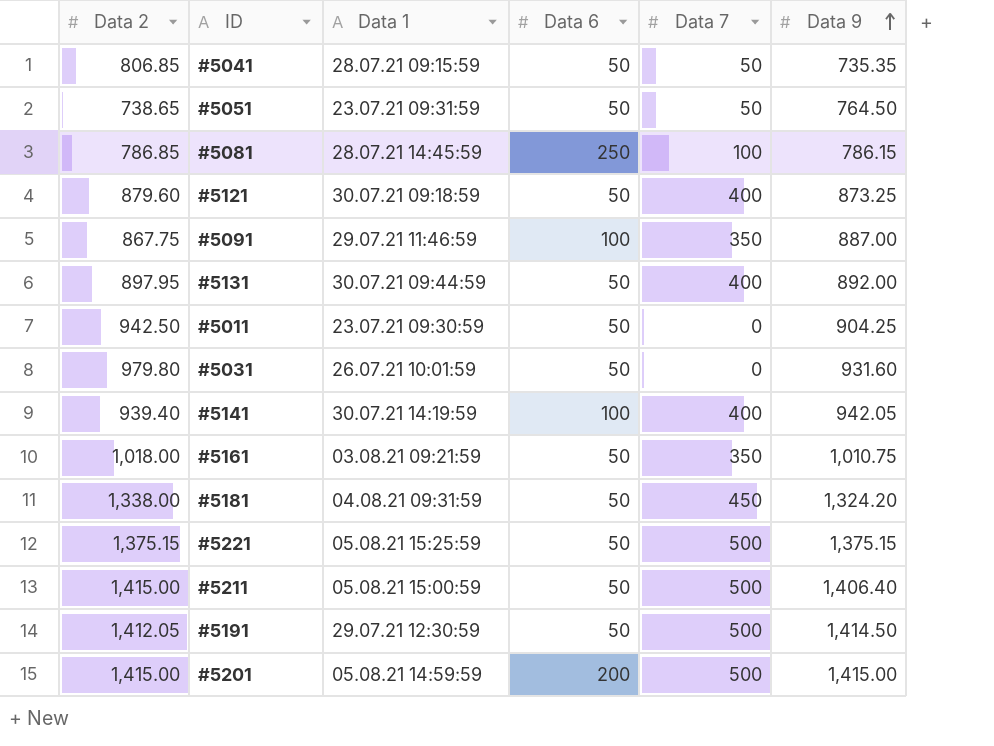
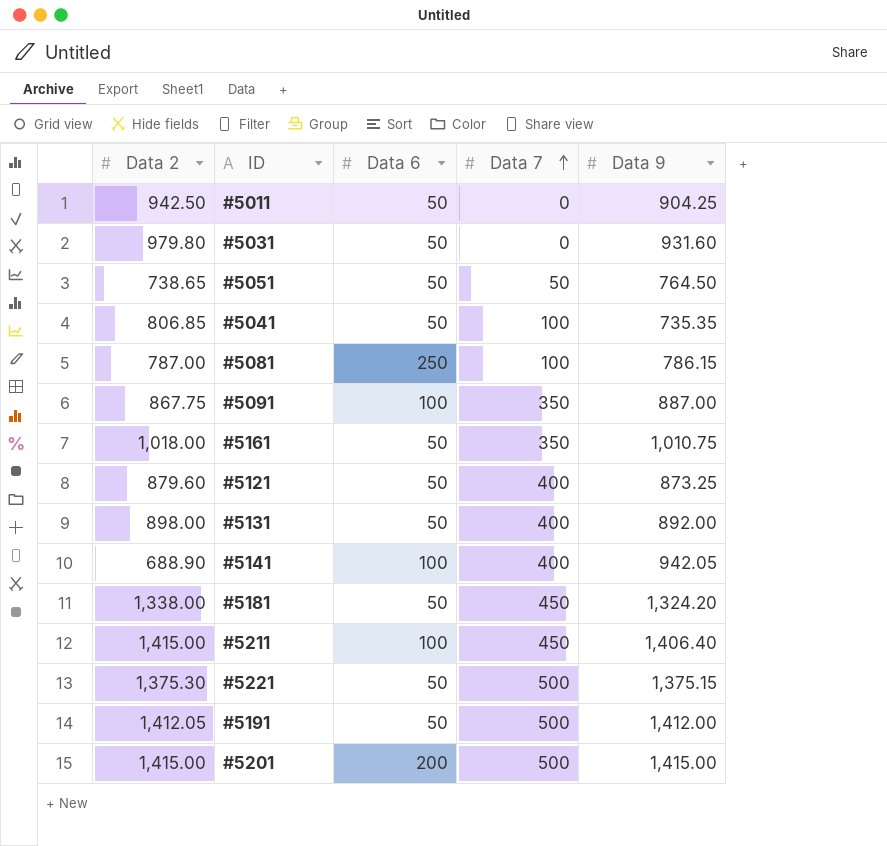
row order: Data 9 ascending -> Data 7 ascending
column Data 1 | position: 3 -> none
#5041 | Data 7: 50 -> 100
#5081 | Data 2: 786.85 -> 787.00
#5131 | Data 2: 897.95 -> 898.00
#5141 | Data 2: 939.40 -> 688.90
#5211 | Data 6: 50 -> 100
#5211 | Data 7: 500 -> 450
#5221 | Data 2: 1,375.15 -> 1,375.30
#5191 | Data 9: 1,414.50 -> 1,412.00

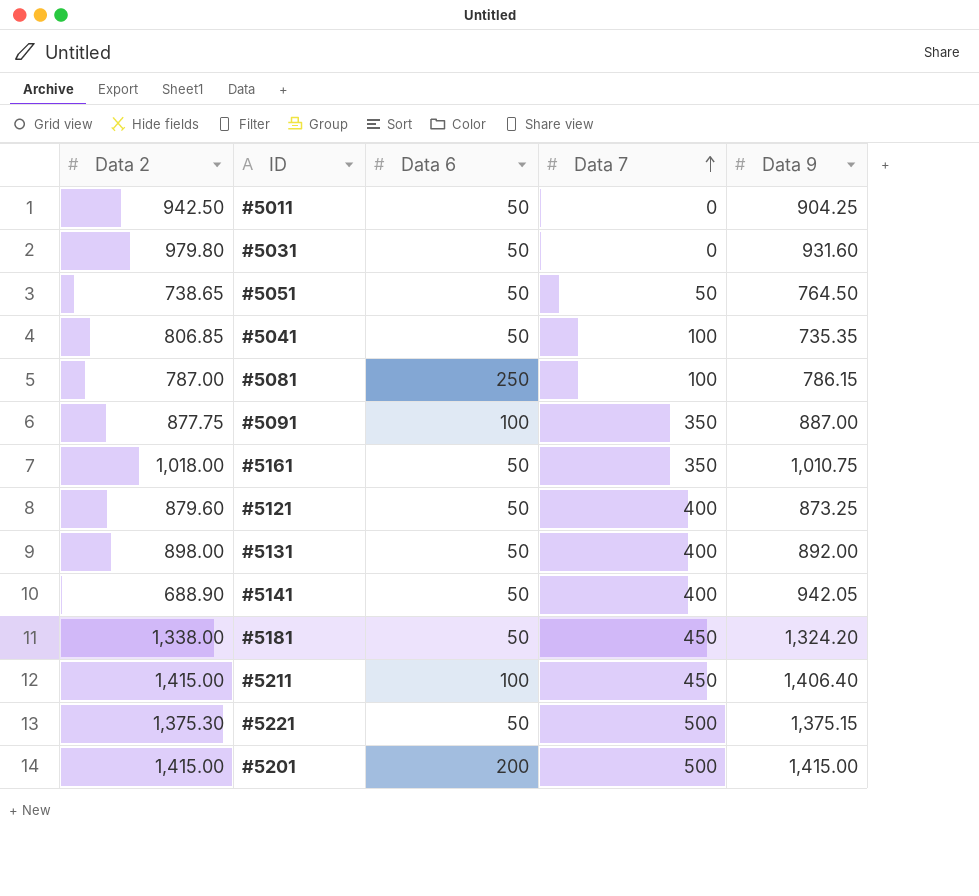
row #5191: 1,412.05 | 50 | 500 | 1,412.00 -> none
#5091 | Data 2: 867.75 -> 877.75
#5141 | Data 6: 100 -> 50

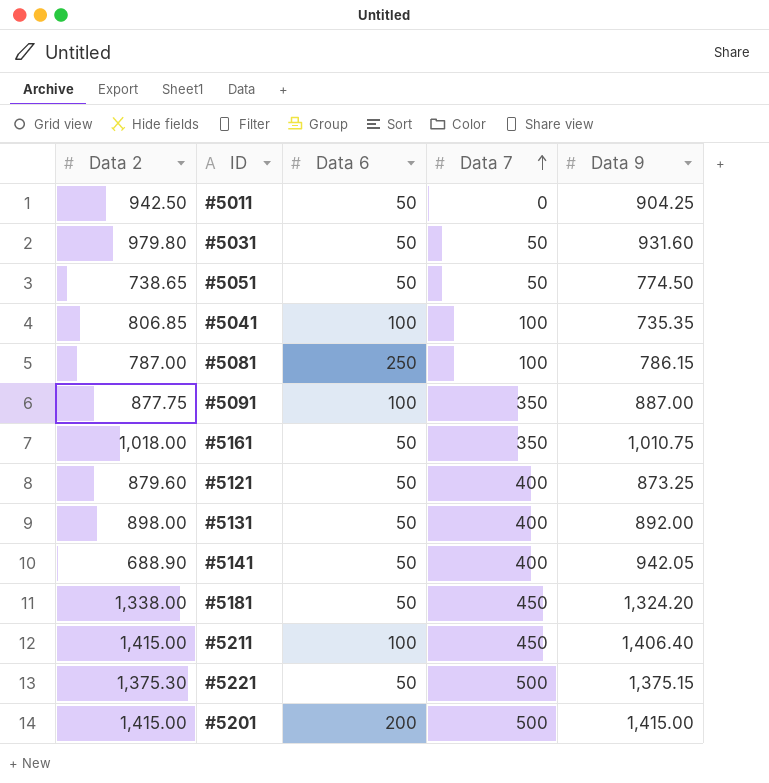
#5031 | Data 7: 0 -> 50
#5051 | Data 9: 764.50 -> 774.50
#5041 | Data 6: 50 -> 100

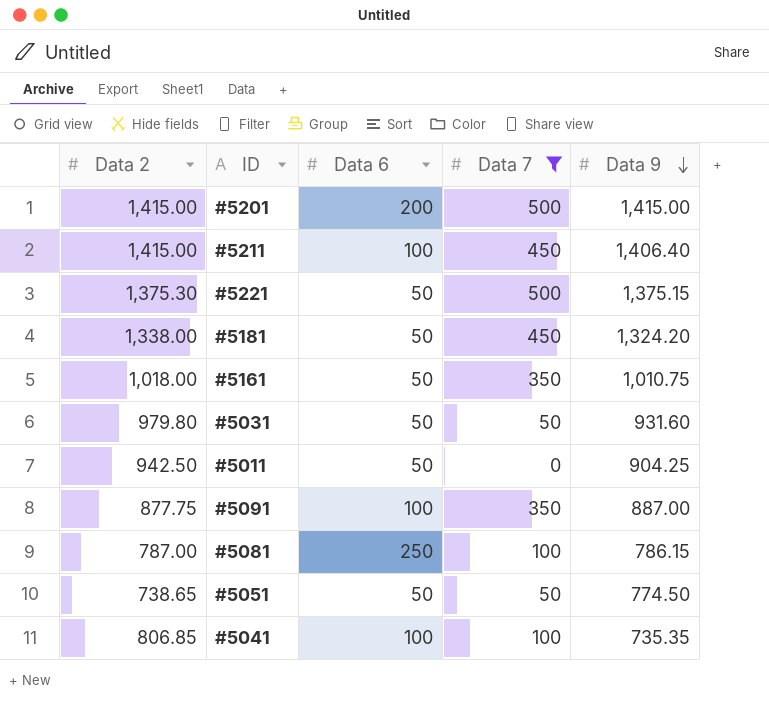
filter: none -> Data 7 != 400
row order: Data 7 ascending -> Data 9 descending

